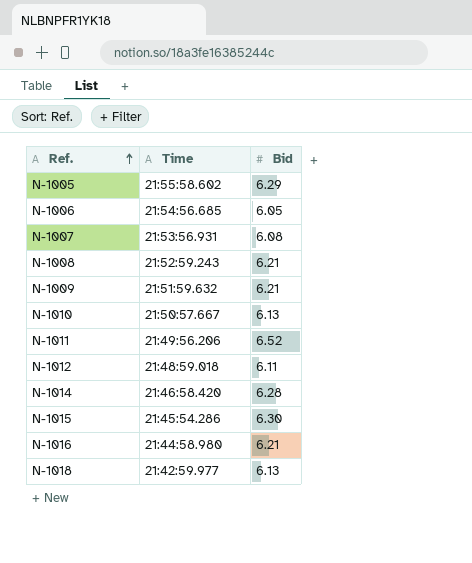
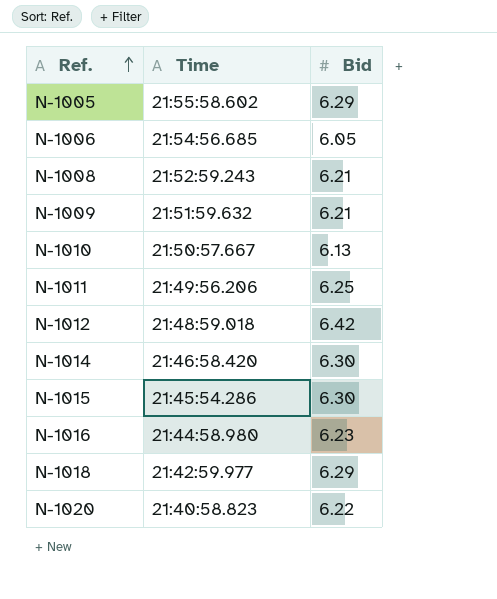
row N-1007: 21:53:56.931 | 6.08 -> none
N-1011 | Bid: 6.52 -> 6.25
N-1012 | Bid: 6.11 -> 6.42
N-1014 | Bid: 6.28 -> 6.30
N-1016 | Bid: 6.21 -> 6.23
N-1018 | Bid: 6.13 -> 6.29
row N-1020: none -> 21:40:58.823 | 6.22

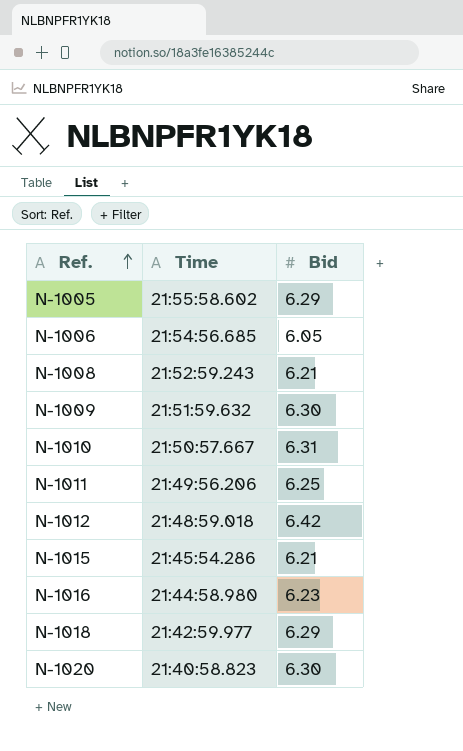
row N-1014: 21:46:58.420 | 6.30 -> none
N-1009 | Bid: 6.21 -> 6.30
N-1010 | Bid: 6.13 -> 6.31
N-1015 | Bid: 6.30 -> 6.21
N-1020 | Bid: 6.22 -> 6.30

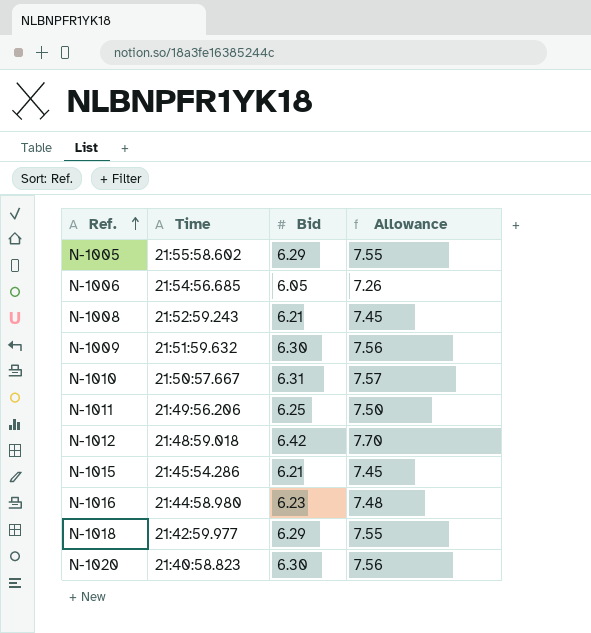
column Allowance | formula: none -> [Bid] * 1.2

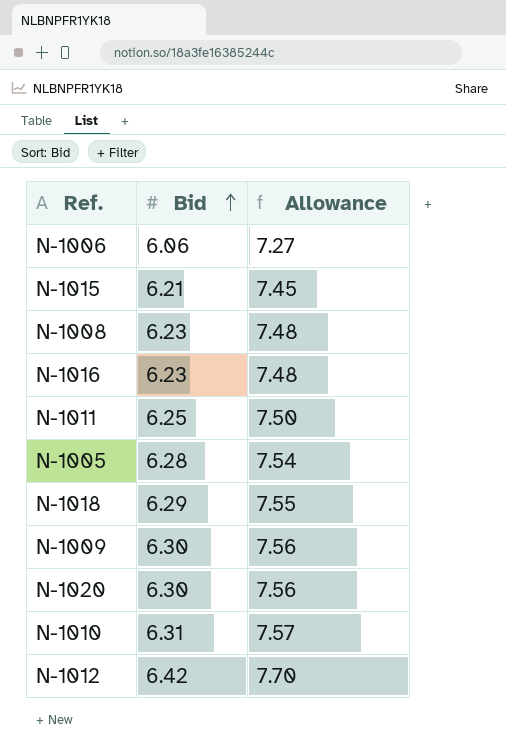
row order: Ref. ascending -> Bid ascending
column Time | position: 2 -> none
N-1006 | Bid: 6.05 -> 6.06
N-1006 | Allowance: 7.26 -> 7.27
N-1008 | Bid: 6.21 -> 6.23
N-1008 | Allowance: 7.45 -> 7.48
N-1005 | Bid: 6.29 -> 6.28
N-1005 | Allowance: 7.55 -> 7.54

